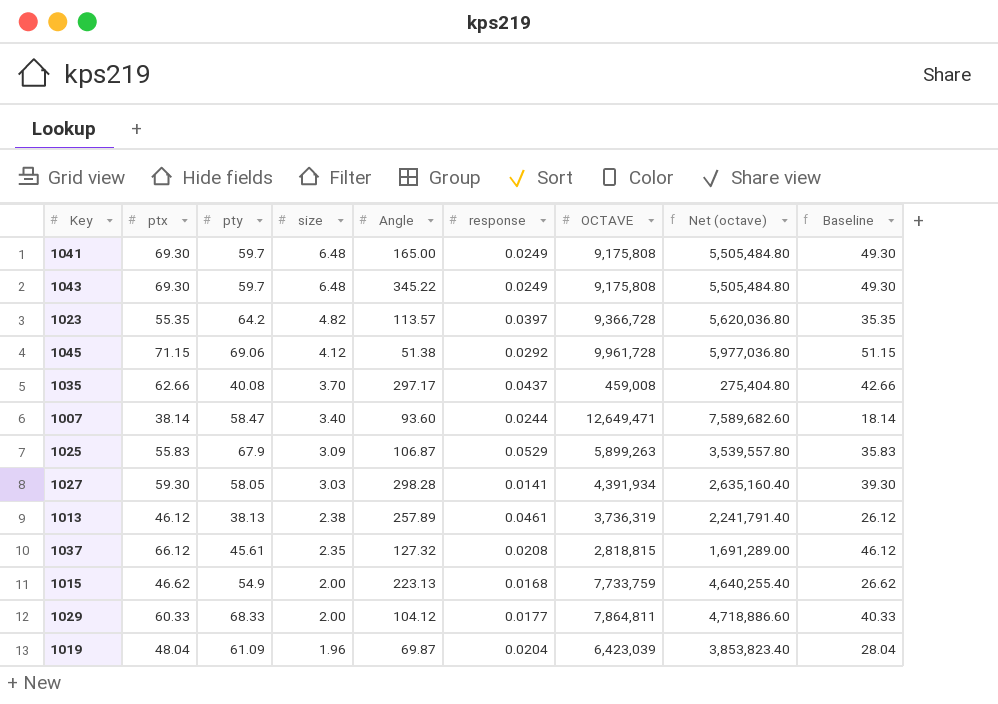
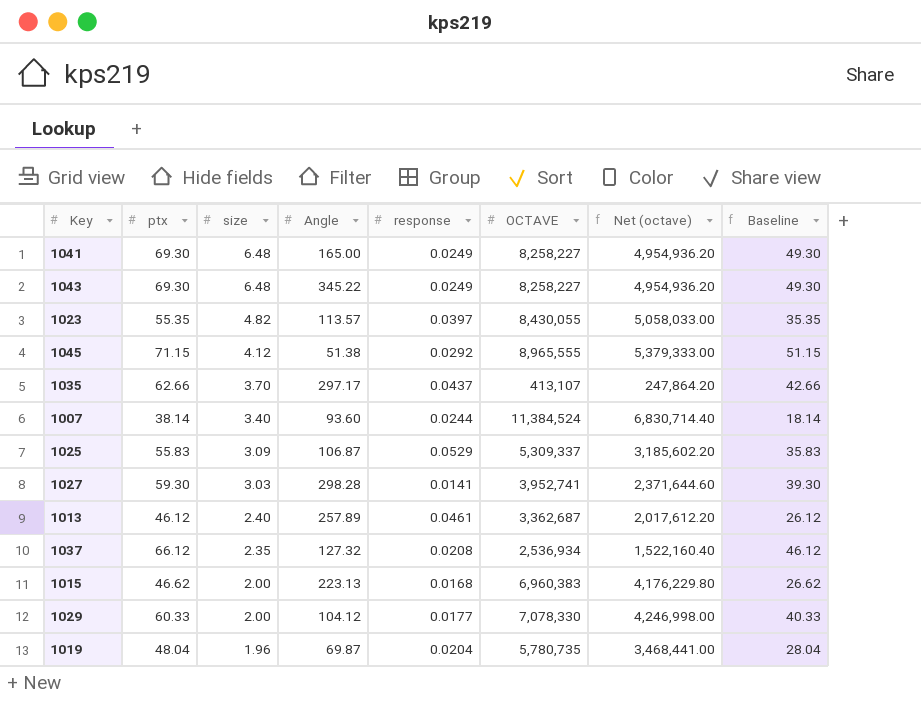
column pty | position: 3 -> none
1041 | OCTAVE: 9,175,808 -> 8,258,227
1041 | Net (octave): 5,505,484.80 -> 4,954,936.20
1043 | OCTAVE: 9,175,808 -> 8,258,227
1043 | Net (octave): 5,505,484.80 -> 4,954,936.20
1023 | OCTAVE: 9,366,728 -> 8,430,055
1023 | Net (octave): 5,620,036.80 -> 5,058,033.00
1045 | OCTAVE: 9,961,728 -> 8,965,555
1045 | Net (octave): 5,977,036.80 -> 5,379,333.00
1035 | OCTAVE: 459,008 -> 413,107
1035 | Net (octave): 275,404.80 -> 247,864.20
1007 | OCTAVE: 12,649,471 -> 11,384,524
1007 | Net (octave): 7,589,682.60 -> 6,830,714.40
1025 | OCTAVE: 5,899,263 -> 5,309,337
1025 | Net (octave): 3,539,557.80 -> 3,185,602.20
1027 | OCTAVE: 4,391,934 -> 3,952,741
1027 | Net (octave): 2,635,160.40 -> 2,371,644.60
1013 | size: 2.38 -> 2.40
1013 | OCTAVE: 3,736,319 -> 3,362,687
1013 | Net (octave): 2,241,791.40 -> 2,017,612.20
1037 | OCTAVE: 2,818,815 -> 2,536,934
1037 | Net (octave): 1,691,289.00 -> 1,522,160.40
1015 | OCTAVE: 7,733,759 -> 6,960,383
1015 | Net (octave): 4,640,255.40 -> 4,176,229.80
1029 | OCTAVE: 7,864,811 -> 7,078,330
1029 | Net (octave): 4,718,886.60 -> 4,246,998.00
1019 | OCTAVE: 6,423,039 -> 5,780,735
1019 | Net (octave): 3,853,823.40 -> 3,468,441.00

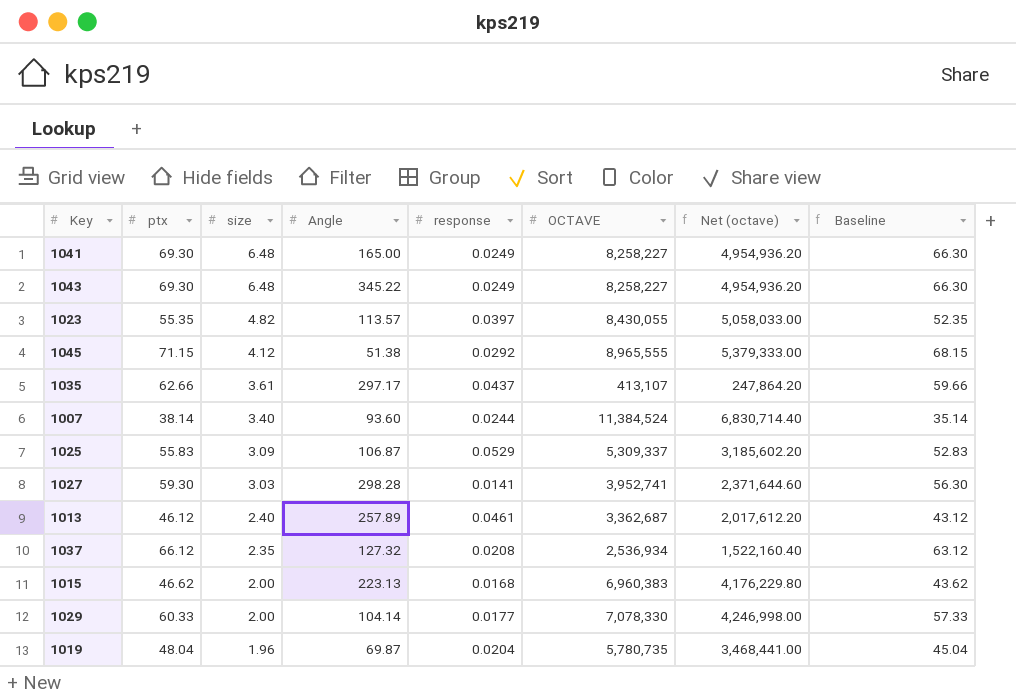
column Baseline | formula: [ptx] - 20 -> [ptx] - 3
1035 | size: 3.70 -> 3.61
1029 | Angle: 104.12 -> 104.14

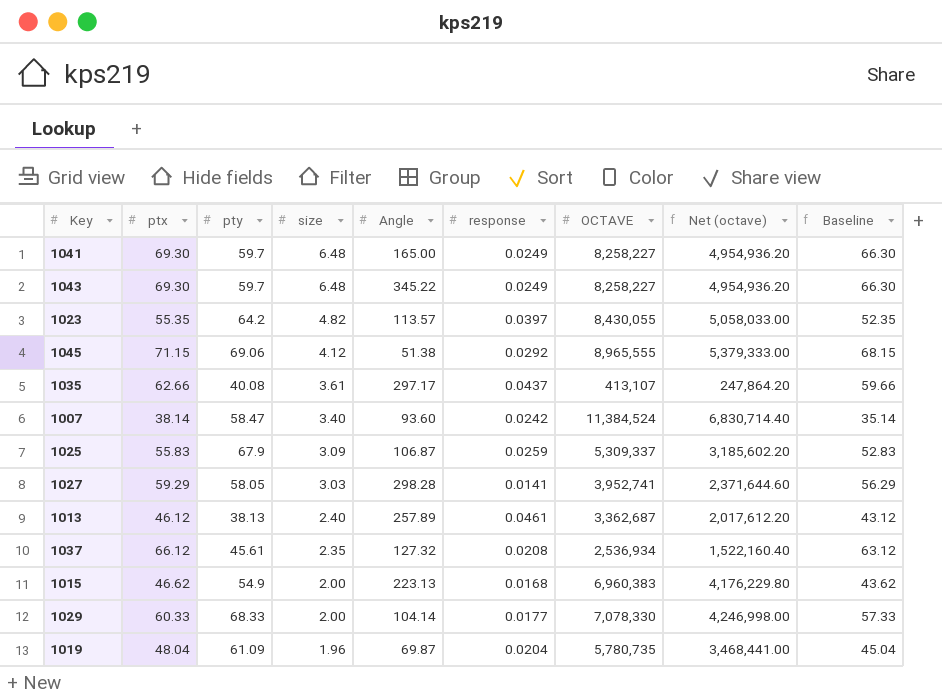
column pty | position: none -> 3
1007 | response: 0.0244 -> 0.0242
1025 | response: 0.0529 -> 0.0259
1027 | ptx: 59.30 -> 59.29
1027 | Baseline: 56.30 -> 56.29

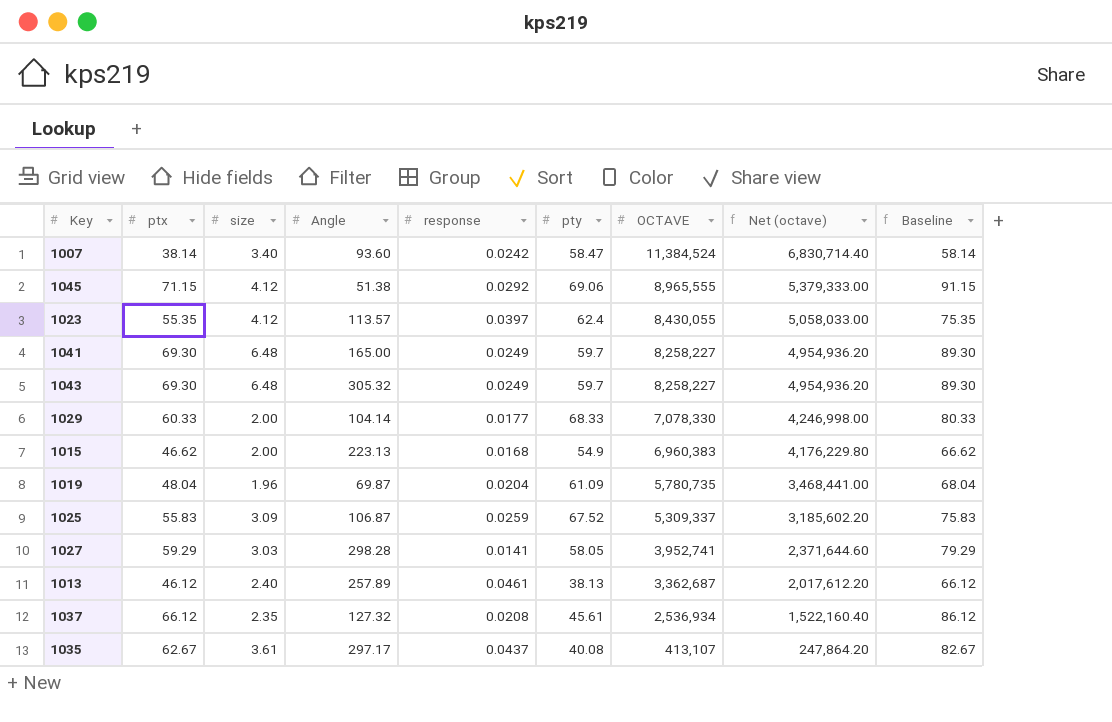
row order: size descending -> OCTAVE descending
column pty | position: 3 -> 6
column Baseline | formula: [ptx] - 3 -> [ptx] + 20
1023 | size: 4.82 -> 4.12
1023 | pty: 64.2 -> 62.4
1043 | Angle: 345.22 -> 305.32
1025 | pty: 67.9 -> 67.52
1035 | ptx: 62.66 -> 62.67

